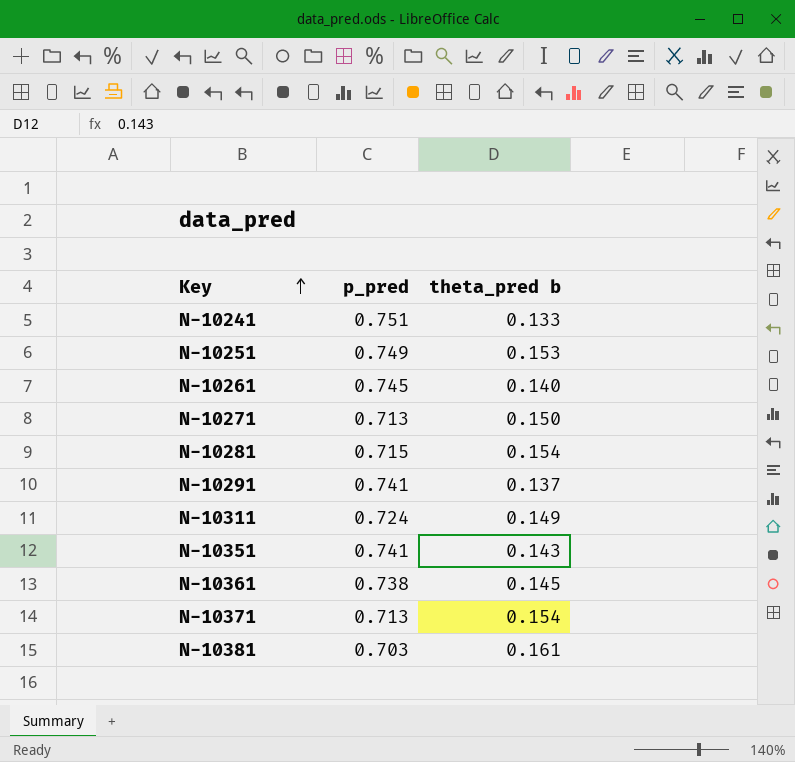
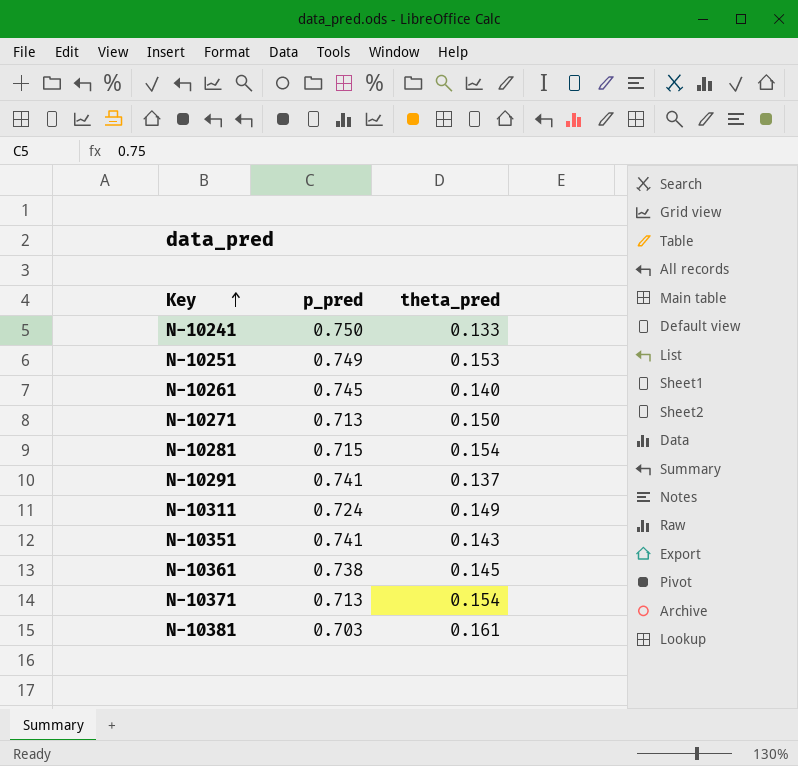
column name: theta_pred b -> theta_pred
N-10241 | p_pred: 0.751 -> 0.750

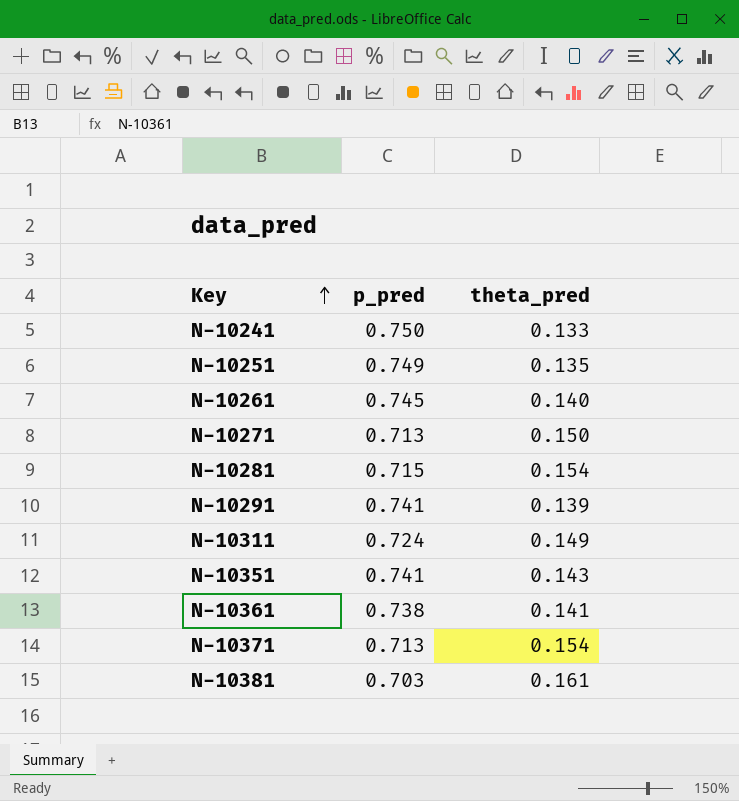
N-10251 | theta_pred: 0.153 -> 0.135
N-10291 | theta_pred: 0.137 -> 0.139
N-10361 | theta_pred: 0.145 -> 0.141

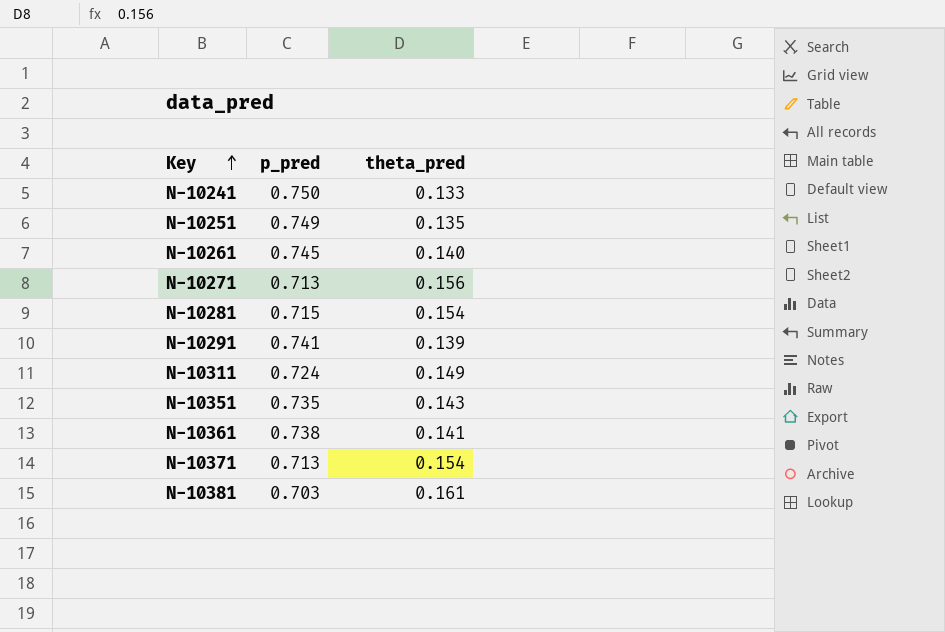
N-10271 | theta_pred: 0.150 -> 0.156
N-10351 | p_pred: 0.741 -> 0.735

